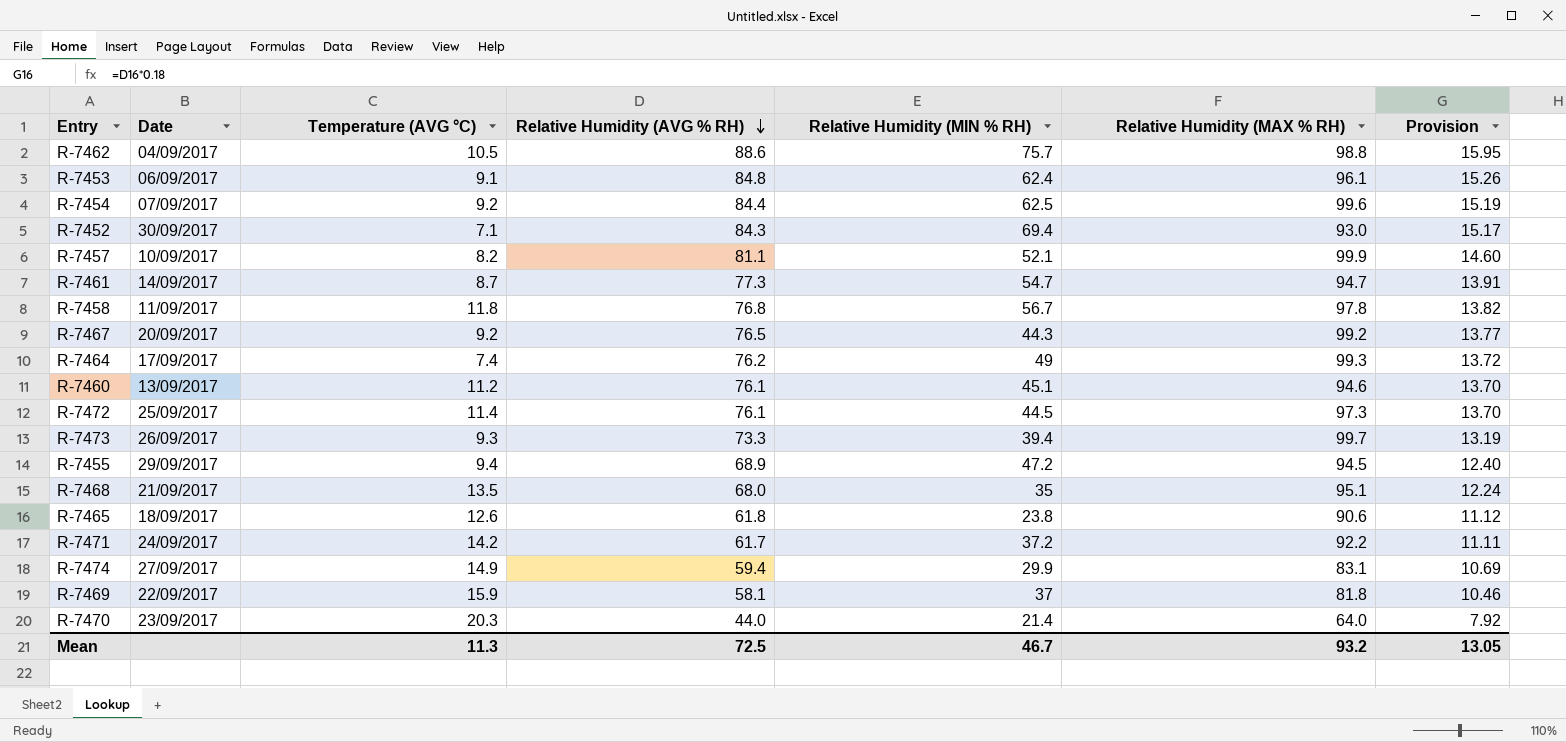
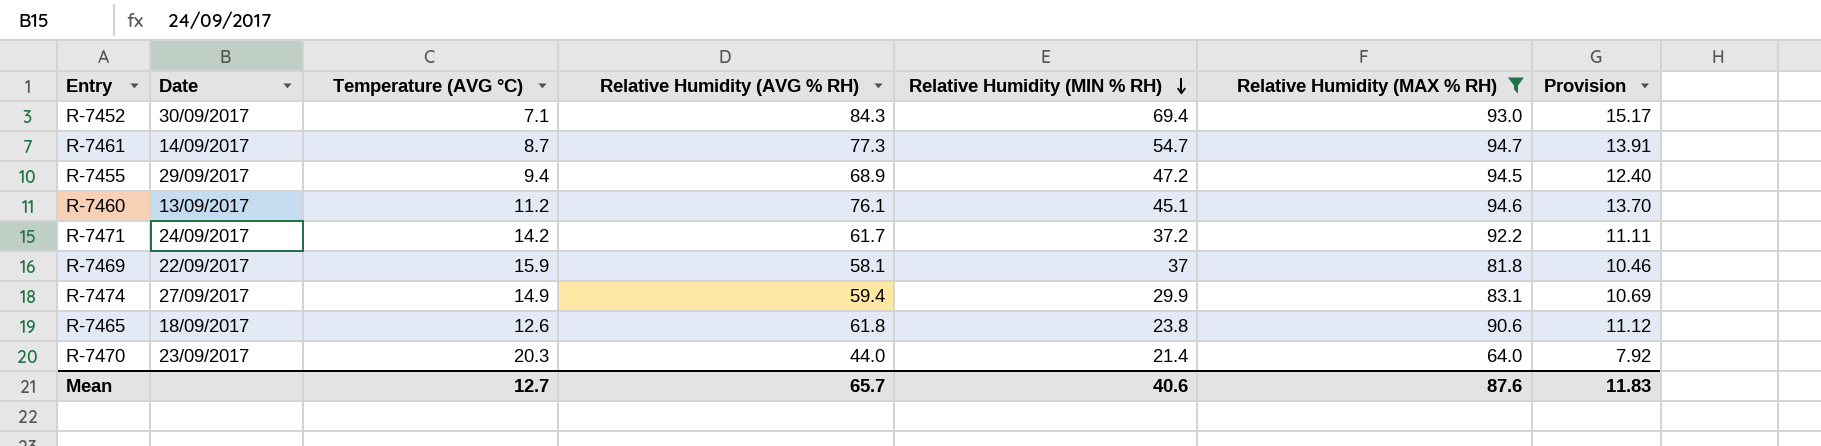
filter: none -> Relative Humidity (MAX % RH) <= 94.7
row order: Relative Humidity (AVG % RH) descending -> Relative Humidity (MIN % RH) descending
Mean | Temperature (AVG °C): 11.3 -> 12.7
Mean | Relative Humidity (AVG % RH): 72.5 -> 65.7
Mean | Relative Humidity (MIN % RH): 46.7 -> 40.6
Mean | Relative Humidity (MAX % RH): 93.2 -> 87.6
Mean | Provision: 13.05 -> 11.83

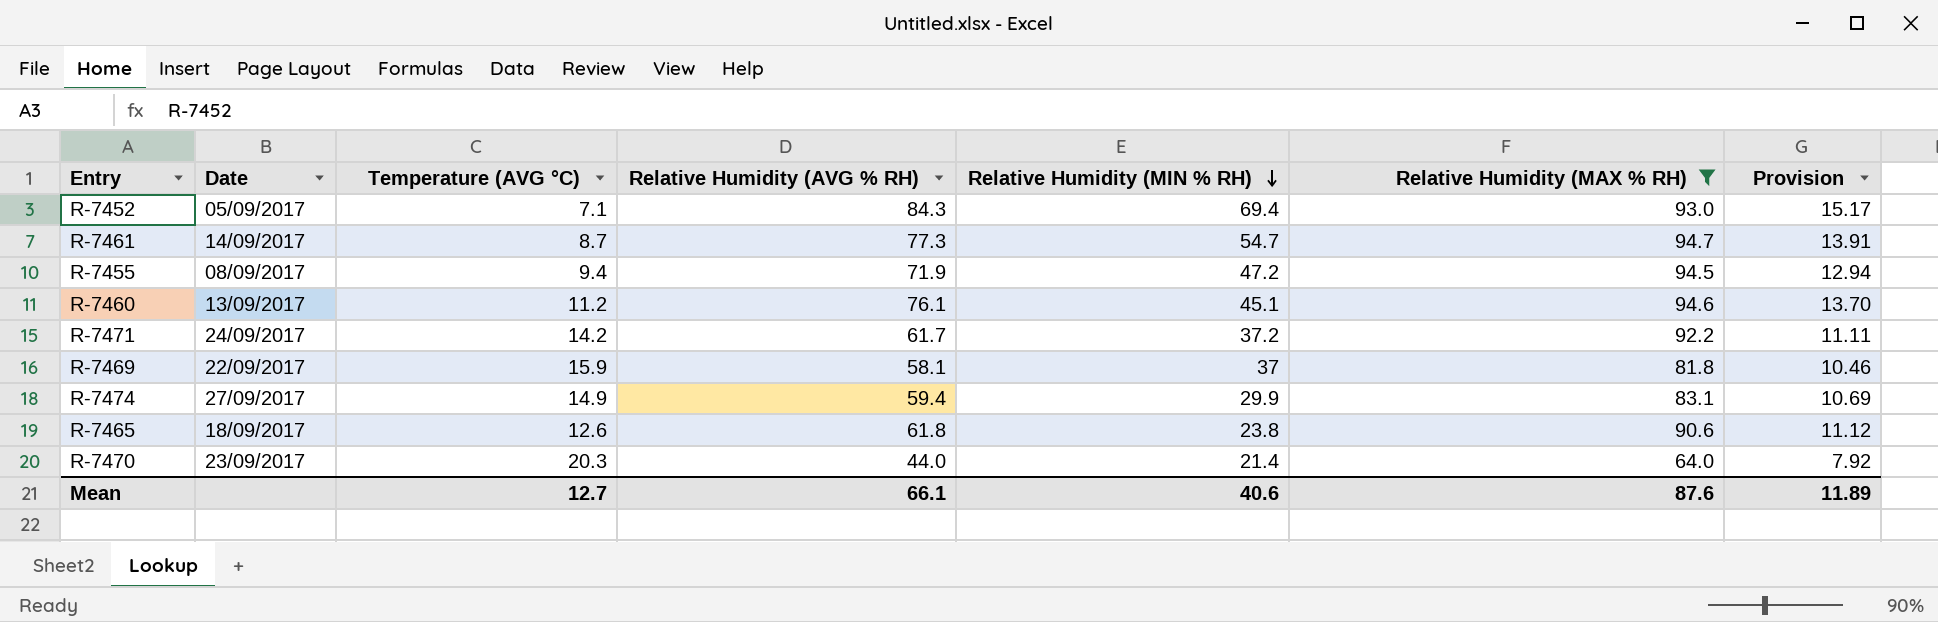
R-7452 | Date: 30/09/2017 -> 05/09/2017
R-7455 | Date: 29/09/2017 -> 08/09/2017
R-7455 | Relative Humidity (AVG % RH): 68.9 -> 71.9
R-7455 | Provision: 12.40 -> 12.94
Mean | Relative Humidity (AVG % RH): 65.7 -> 66.1
Mean | Provision: 11.83 -> 11.89

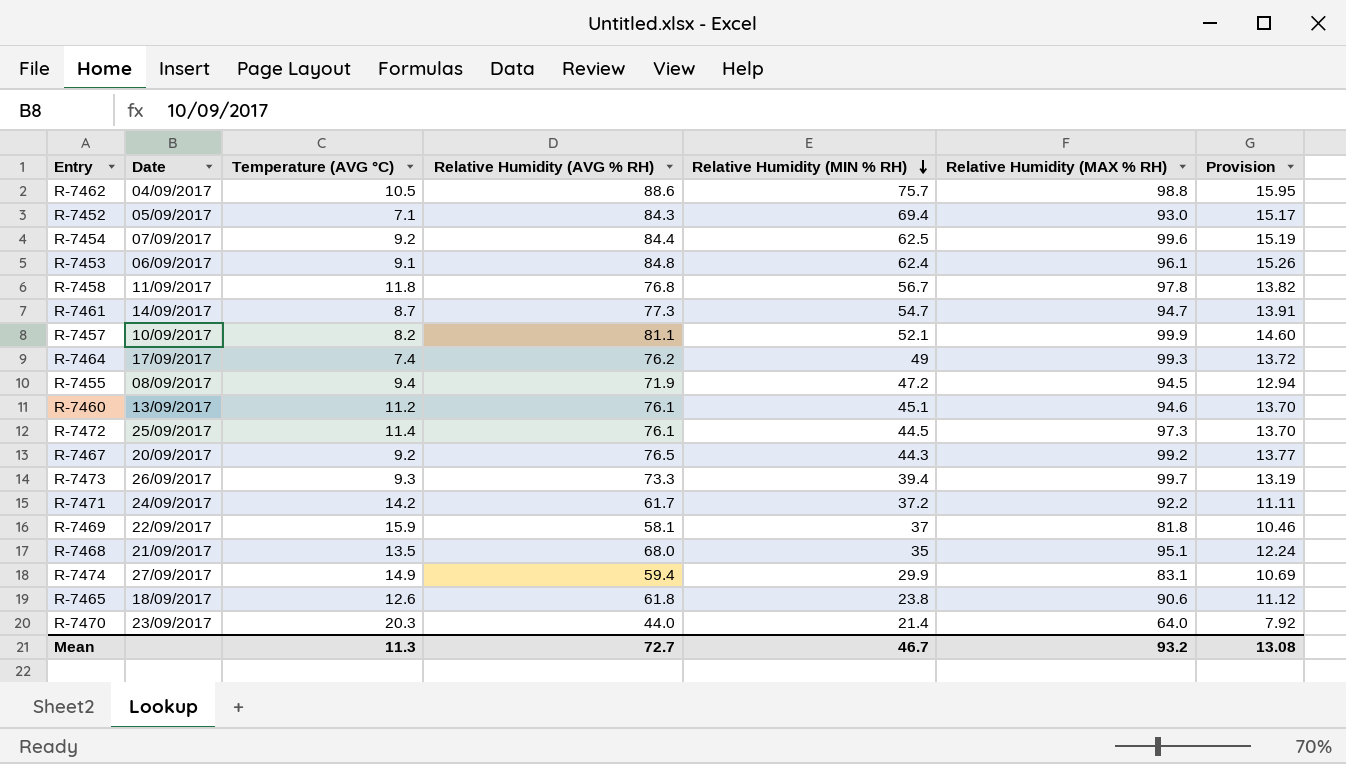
filter: Relative Humidity (MAX % RH) <= 94.7 -> none
Mean | Temperature (AVG °C): 12.7 -> 11.3
Mean | Relative Humidity (AVG % RH): 66.1 -> 72.7
Mean | Relative Humidity (MIN % RH): 40.6 -> 46.7
Mean | Relative Humidity (MAX % RH): 87.6 -> 93.2
Mean | Provision: 11.89 -> 13.08

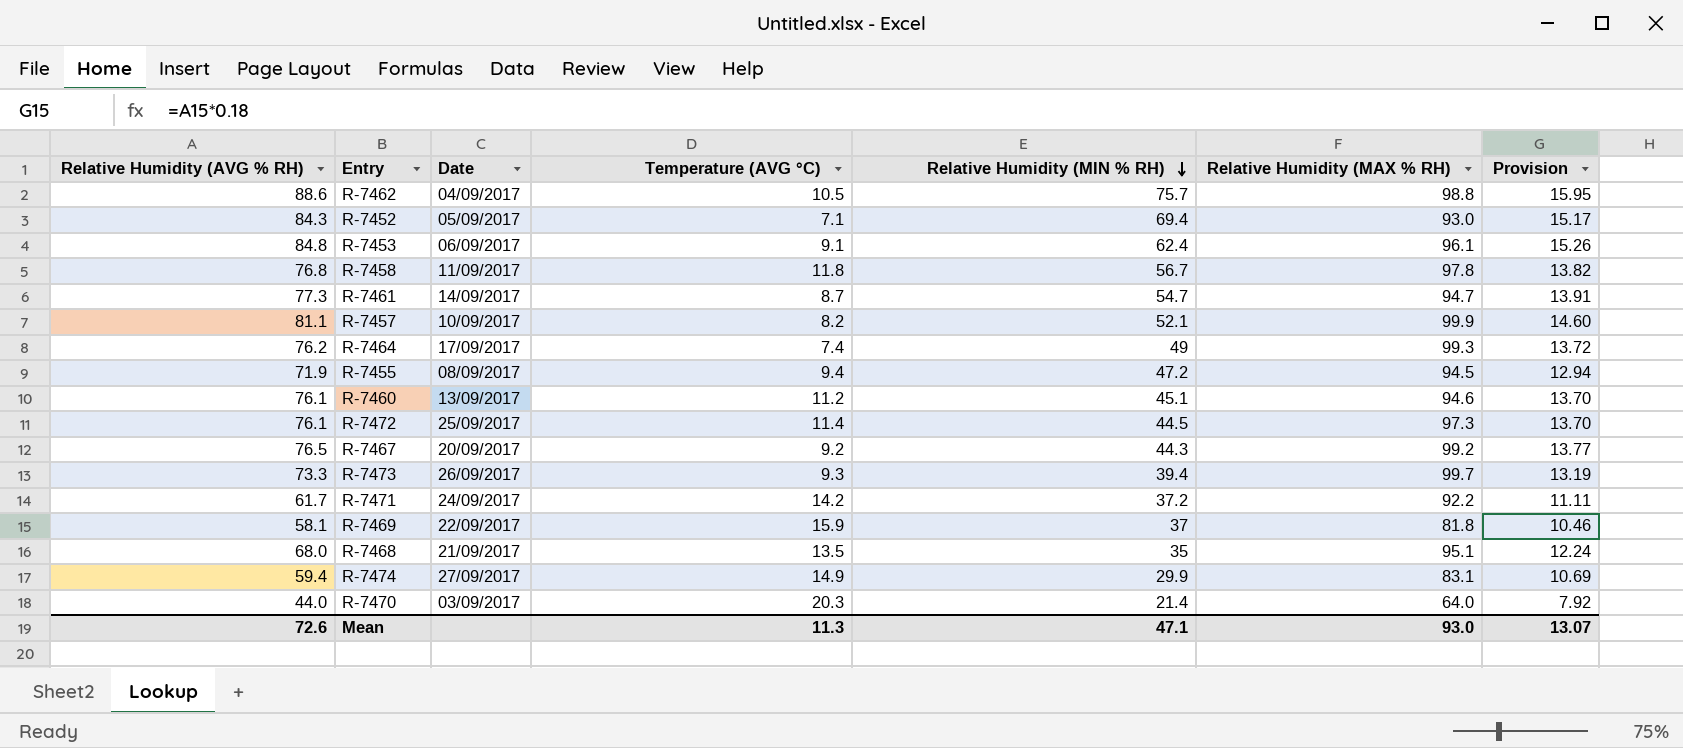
column Relative Humidity (AVG % RH) | position: 4 -> 1
row R-7454: 07/09/2017 | 9.2 | 84.4 | 62.5 | 99.6 | 15.19 -> none
row R-7465: 18/09/2017 | 12.6 | 61.8 | 23.8 | 90.6 | 11.12 -> none
R-7470 | Date: 23/09/2017 -> 03/09/2017
Mean | Relative Humidity (AVG % RH): 72.7 -> 72.6
Mean | Relative Humidity (MIN % RH): 46.7 -> 47.1
Mean | Relative Humidity (MAX % RH): 93.2 -> 93.0
Mean | Provision: 13.08 -> 13.07

